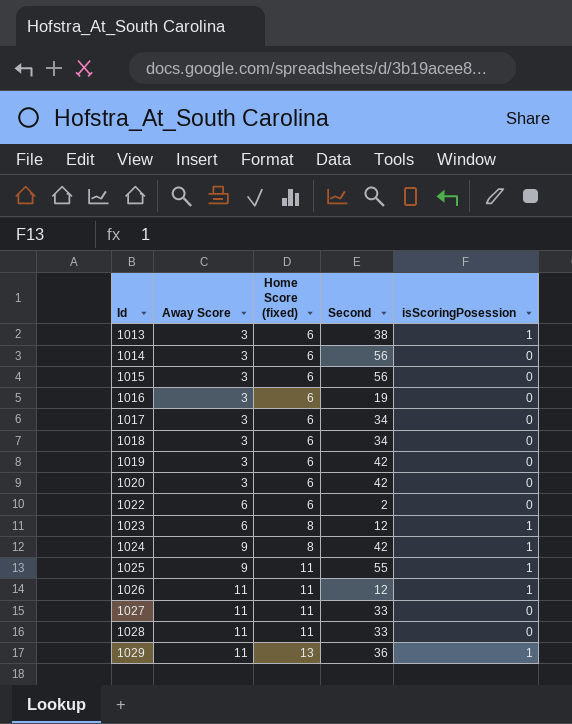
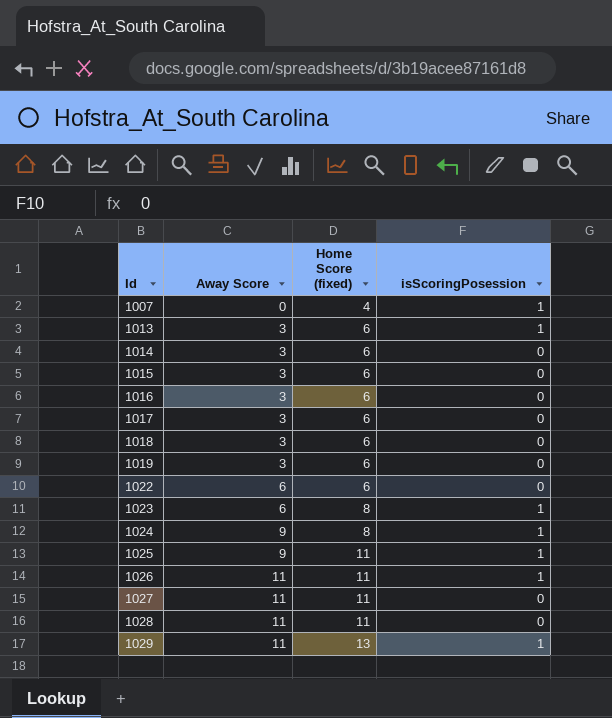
column Second | position: 4 -> none
row 1020: 3 | 6 | 42 | 0 -> none
row 1007: none -> 0 | 4 | 1

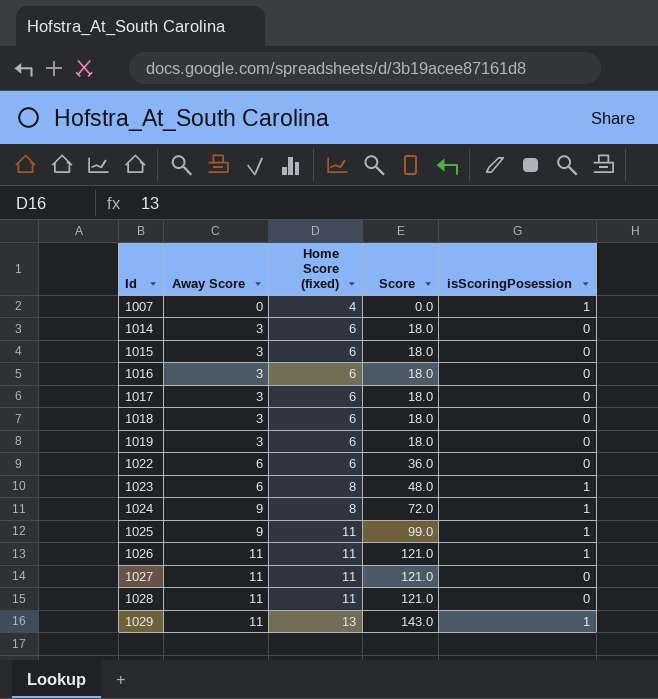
column Score | formula: none -> [Away Score] * [Home Score (fixed)]
row 1013: 3 | 6 | 1 -> none

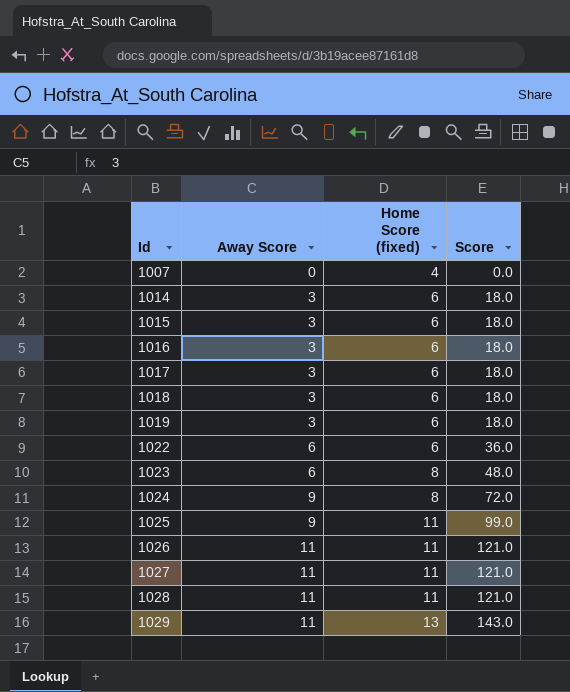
column isScoringPosession | position: 5 -> none

